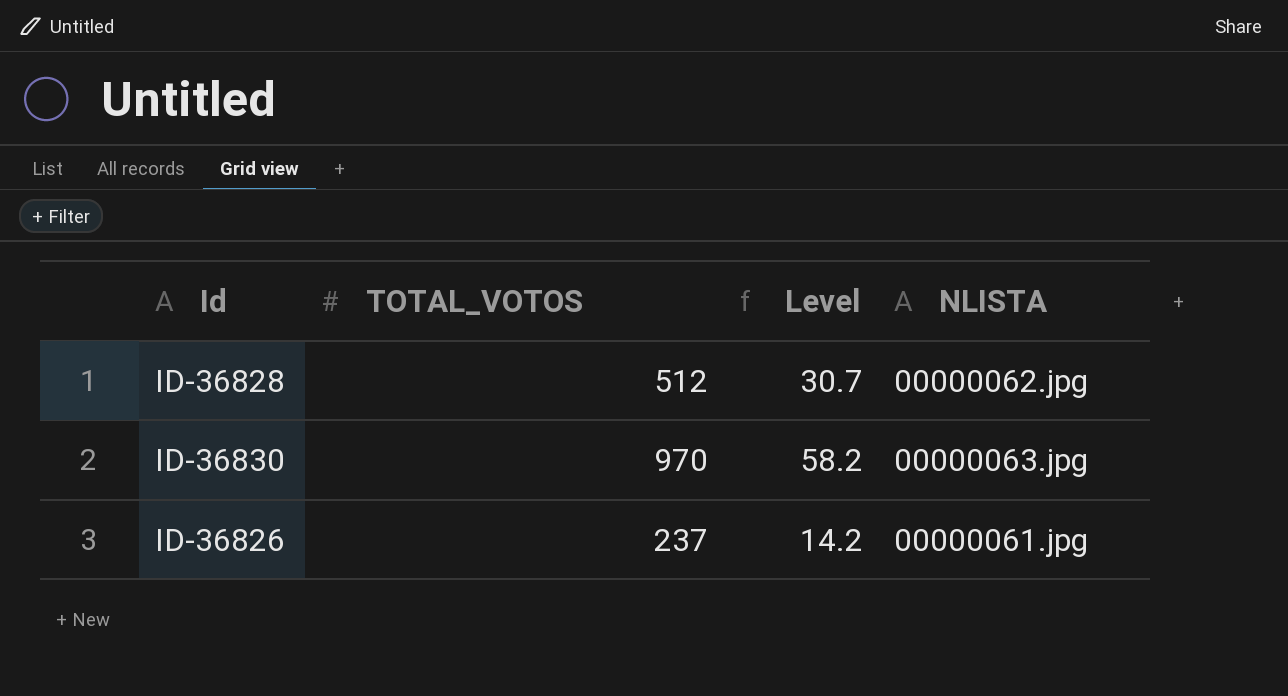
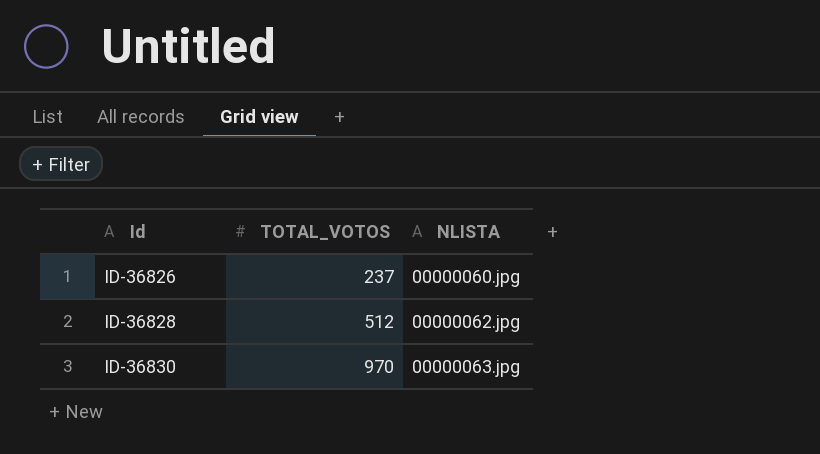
row order: none -> Id ascending
column Level | formula: [TOTAL_VOTOS] * 0.06 -> none
ID-36826 | NLISTA: 00000061.jpg -> 00000060.jpg

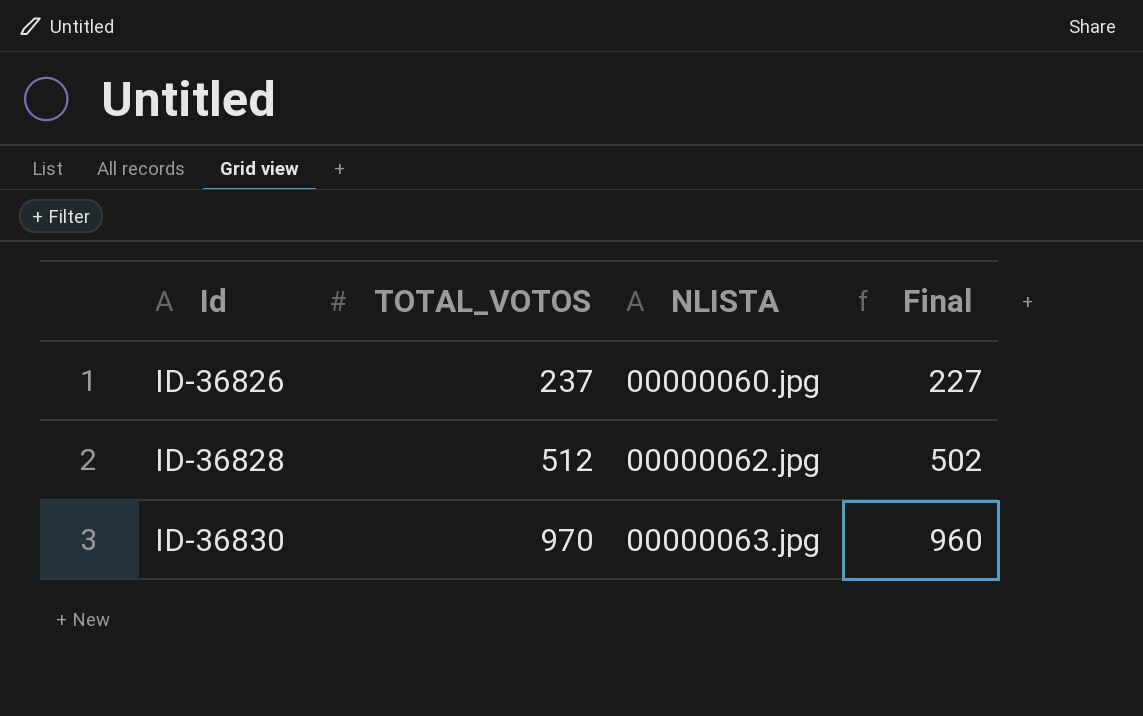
column Final | formula: none -> [TOTAL_VOTOS] - 10

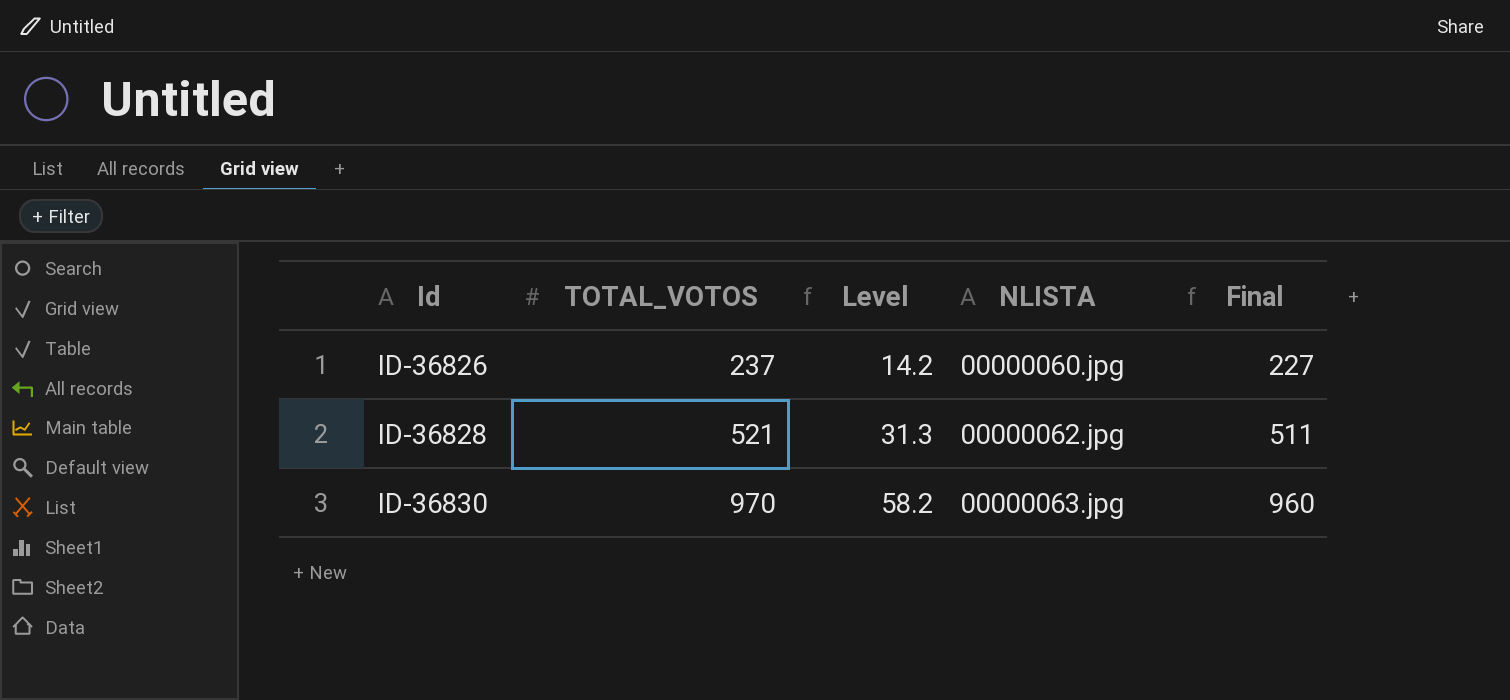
column Level | formula: none -> [TOTAL_VOTOS] * 0.06
ID-36828 | TOTAL_VOTOS: 512 -> 521
ID-36828 | Final: 502 -> 511

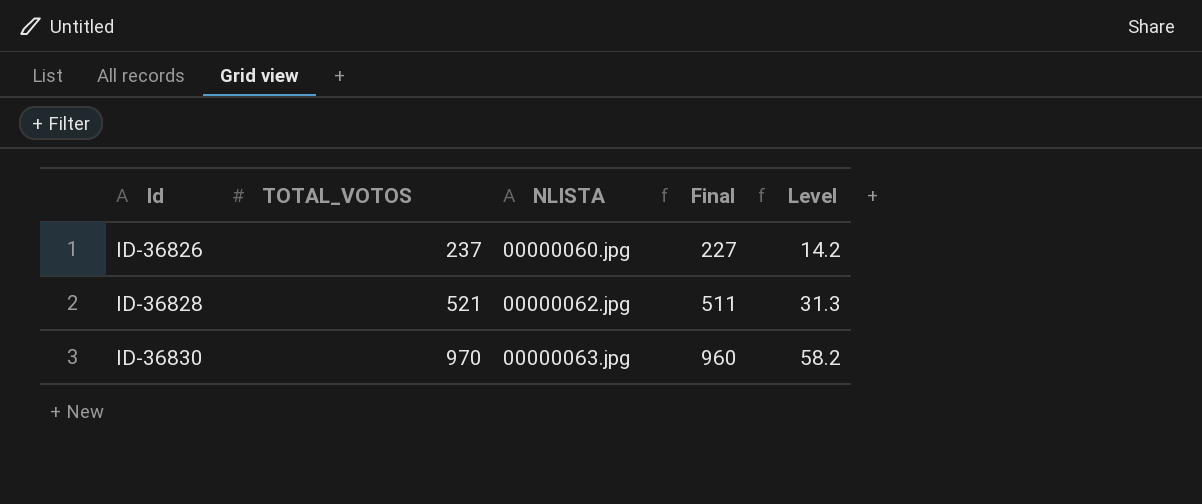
column Level | position: 3 -> 5

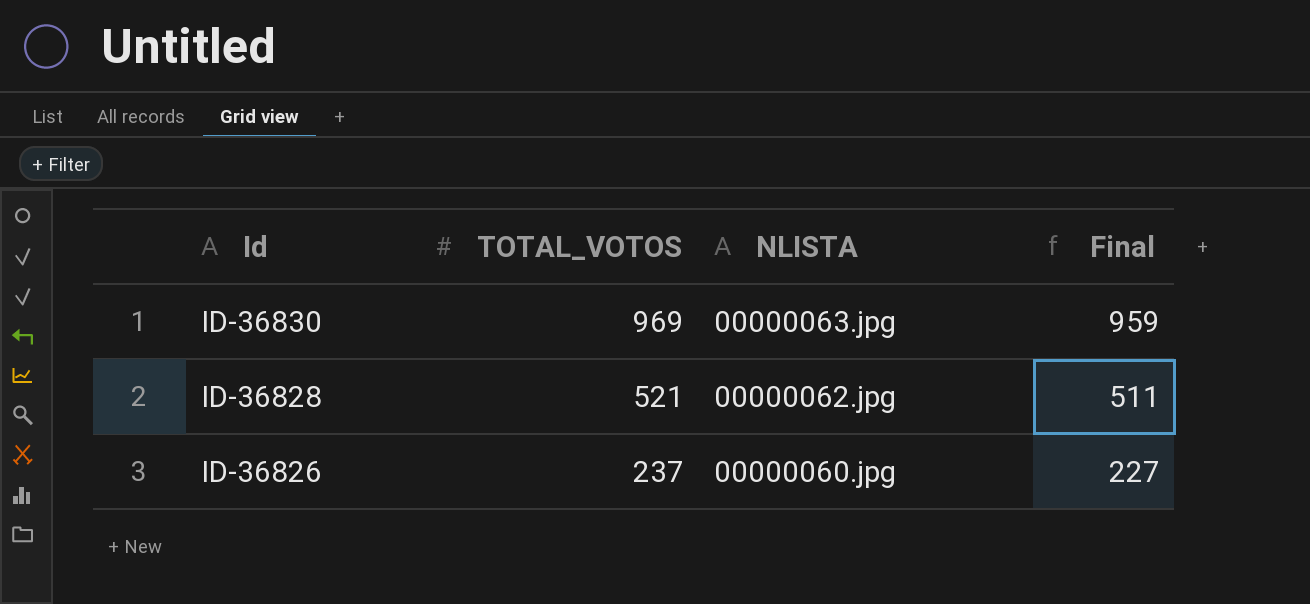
row order: Id ascending -> Id descending
column Level | formula: [TOTAL_VOTOS] * 0.06 -> none
ID-36830 | TOTAL_VOTOS: 970 -> 969
ID-36830 | Final: 960 -> 959

